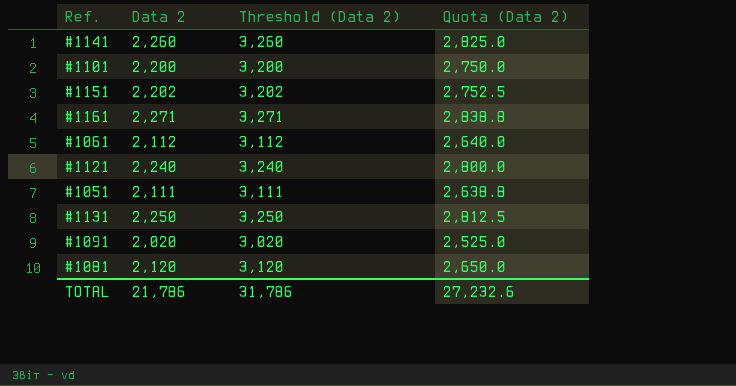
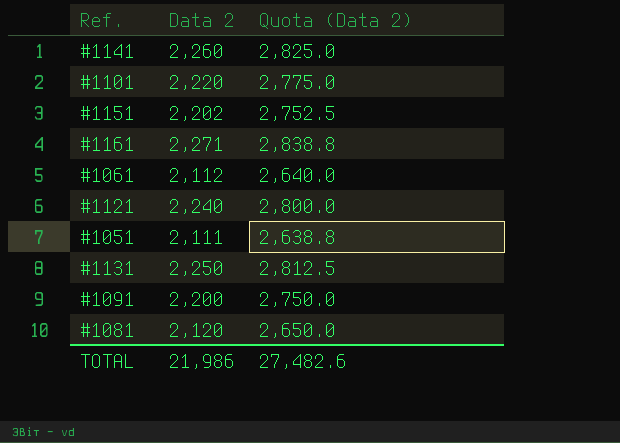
column Threshold (Data 2) | formula: [Data 2] + 1000 -> none
#1101 | Data 2: 2,200 -> 2,220
#1101 | Quota (Data 2): 2,750.0 -> 2,775.0
#1091 | Data 2: 2,020 -> 2,200
#1091 | Quota (Data 2): 2,525.0 -> 2,750.0
TOTAL | Data 2: 21,786 -> 21,986
TOTAL | Quota (Data 2): 27,232.6 -> 27,482.6

